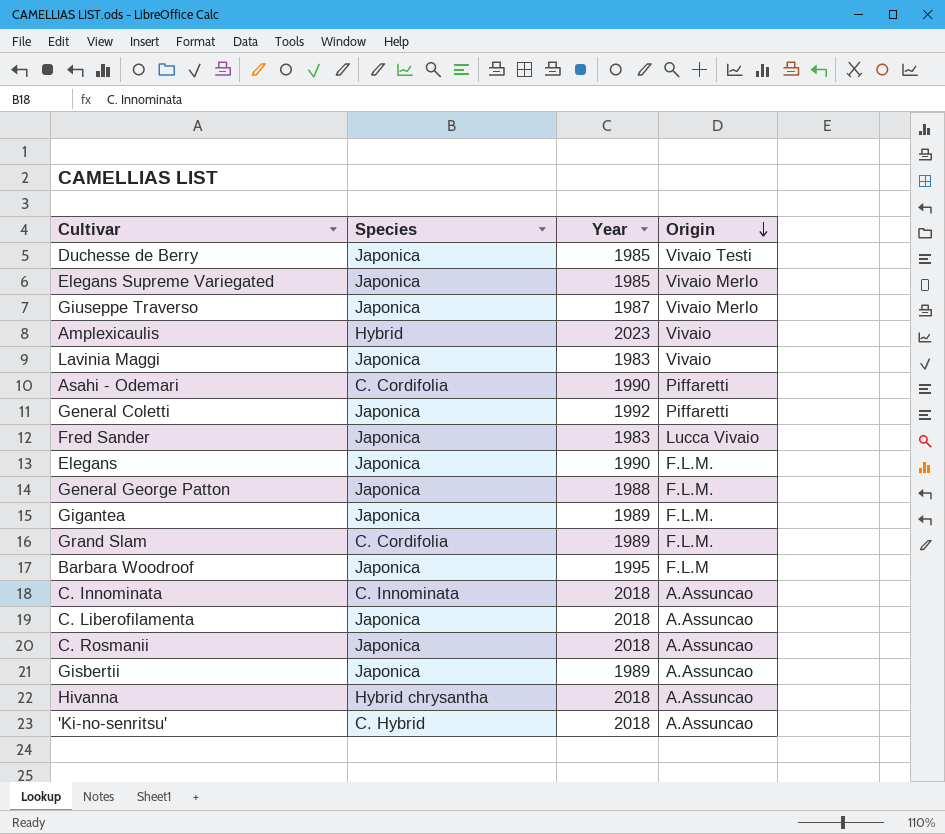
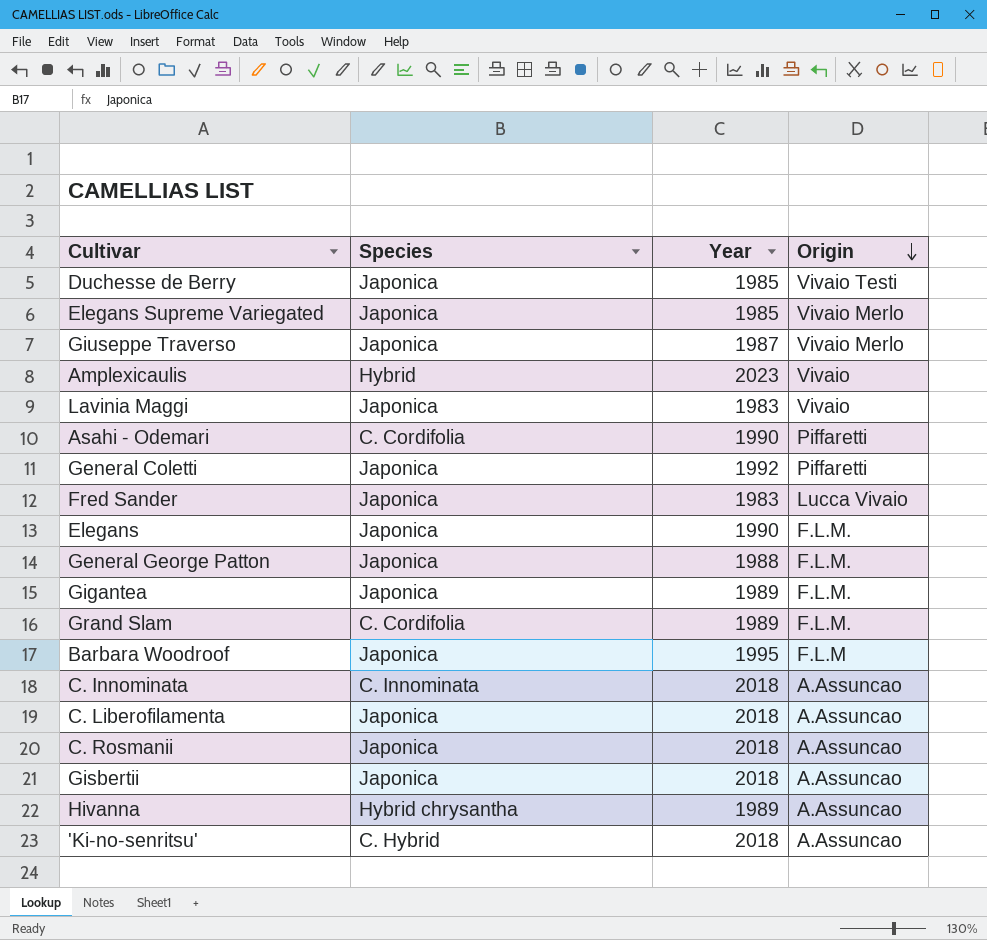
Gisbertii | Year: 1989 -> 2018
Hivanna | Year: 2018 -> 1989

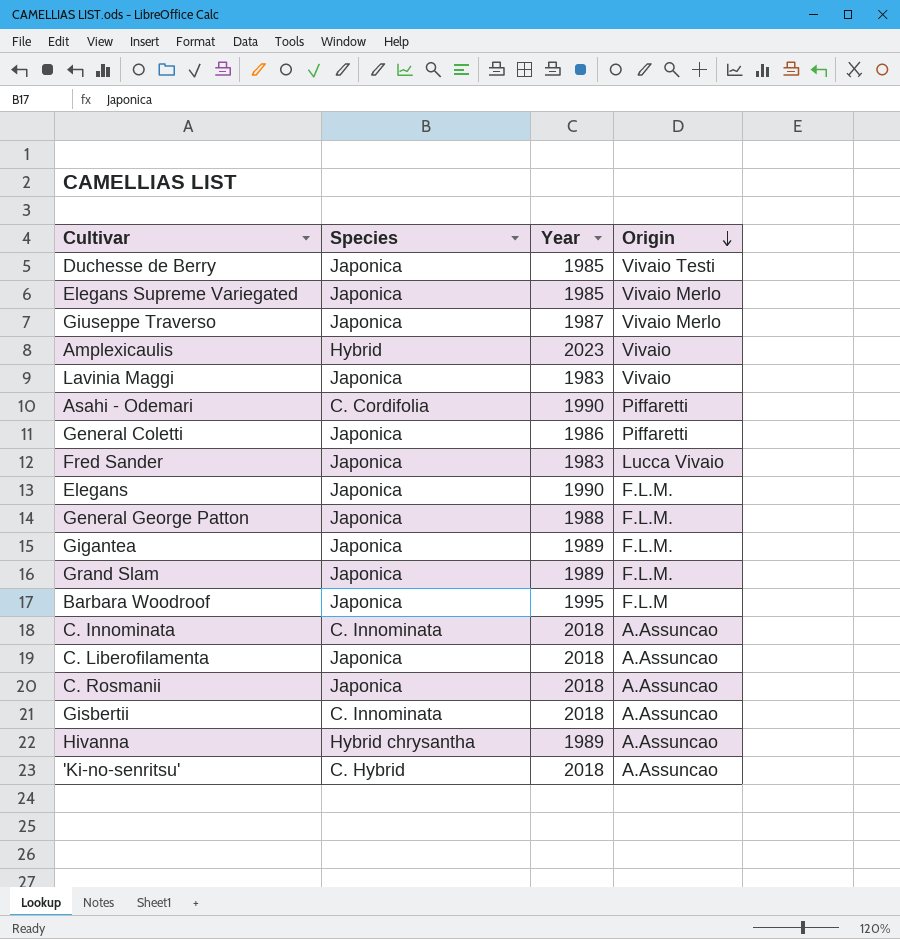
General Coletti | Year: 1992 -> 1986
Grand Slam | Species: C. Cordifolia -> Japonica
Gisbertii | Species: Japonica -> C. Innominata

